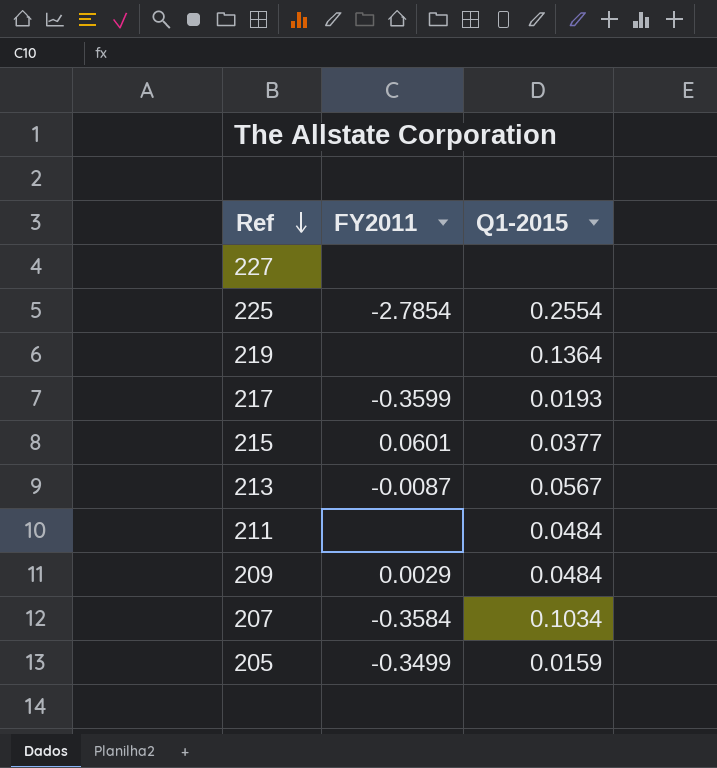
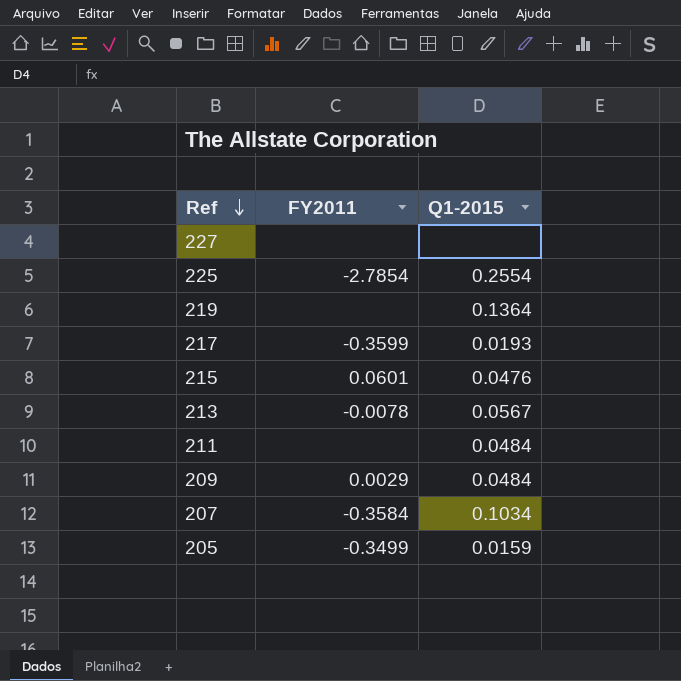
215 | Q1-2015: 0.0377 -> 0.0476
213 | FY2011: -0.0087 -> -0.0078

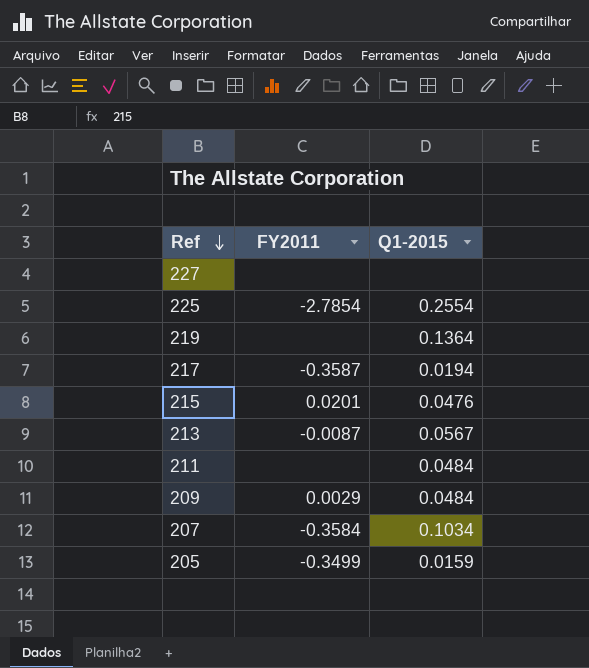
217 | FY2011: -0.3599 -> -0.3587
217 | Q1-2015: 0.0193 -> 0.0194
215 | FY2011: 0.0601 -> 0.0201
213 | FY2011: -0.0078 -> -0.0087

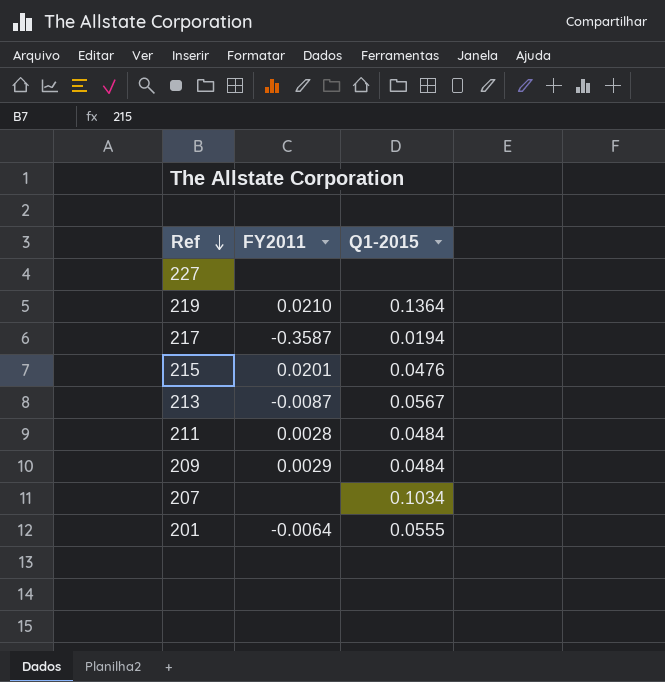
row 225: -2.7854 | 0.2554 -> none
row 205: -0.3499 | 0.0159 -> none
219 | FY2011: none -> 0.0210
211 | FY2011: none -> 0.0028
207 | FY2011: -0.3584 -> none
row 201: none -> -0.0064 | 0.0555

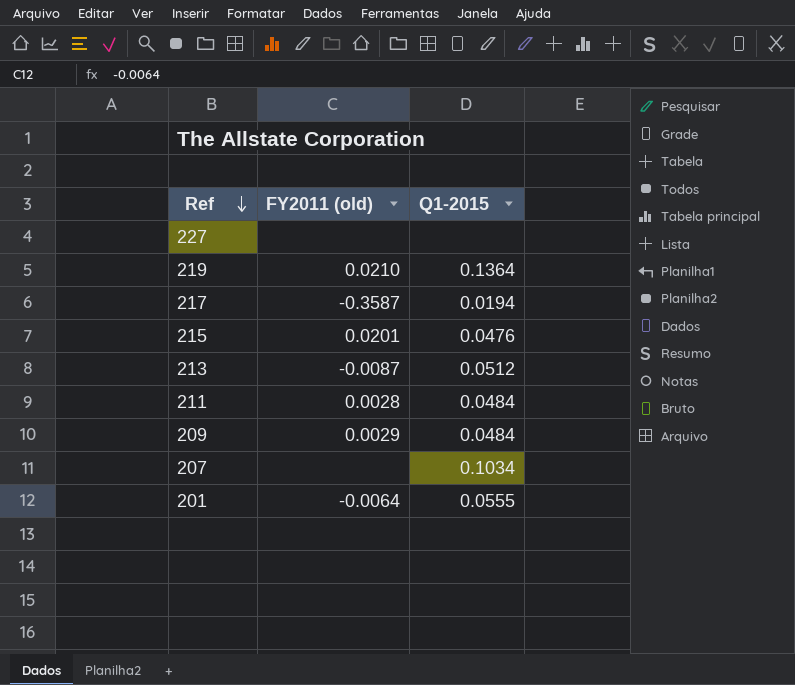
column name: FY2011 -> FY2011 (old)
213 | Q1-2015: 0.0567 -> 0.0512

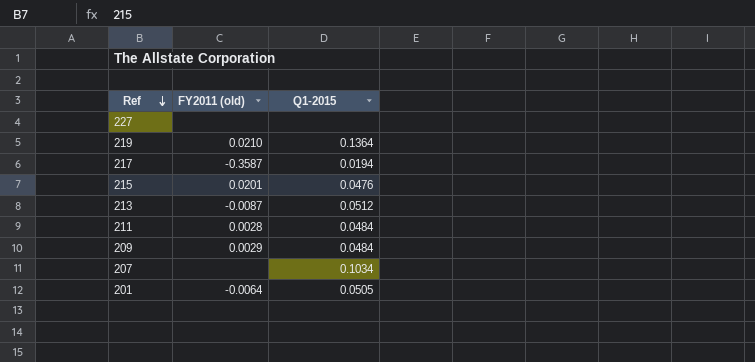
201 | Q1-2015: 0.0555 -> 0.0505

